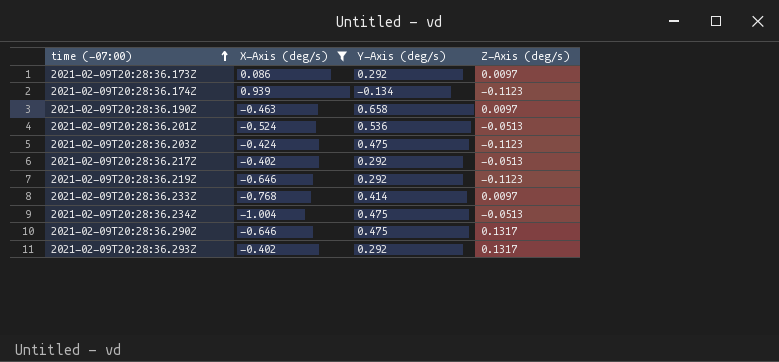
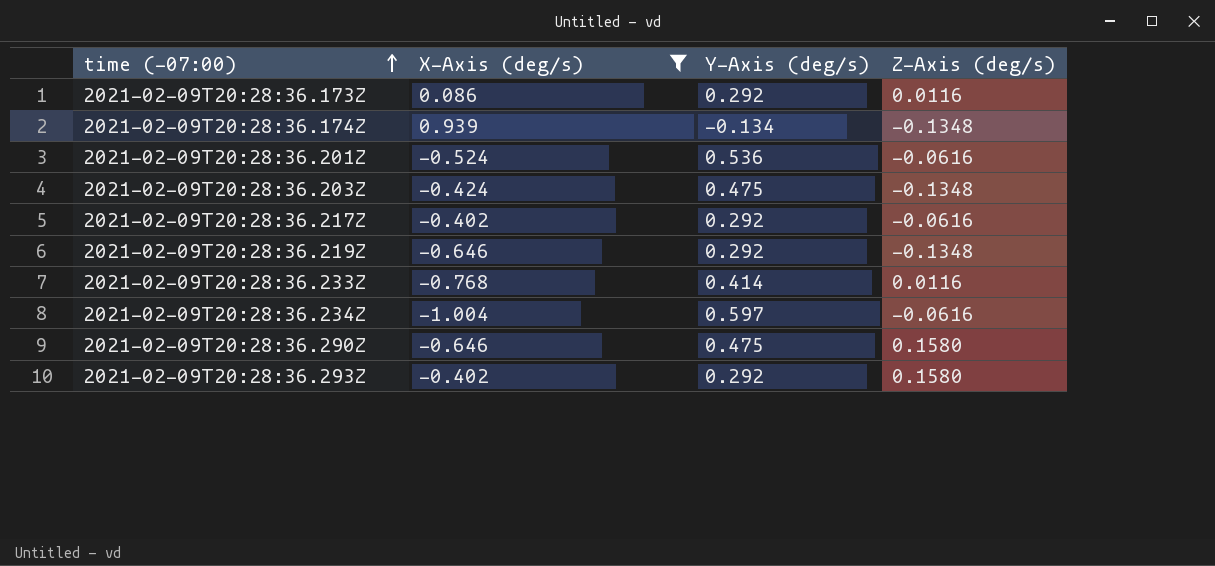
row 2021-02-09T20:28:36.190Z: -0.463 | 0.658 | 0.0097 -> none
2021-02-09T20:28:36.173Z | Z-Axis (deg/s): 0.0097 -> 0.0116
2021-02-09T20:28:36.174Z | Z-Axis (deg/s): -0.1123 -> -0.1348
2021-02-09T20:28:36.201Z | Z-Axis (deg/s): -0.0513 -> -0.0616
2021-02-09T20:28:36.203Z | Z-Axis (deg/s): -0.1123 -> -0.1348
2021-02-09T20:28:36.217Z | Z-Axis (deg/s): -0.0513 -> -0.0616
2021-02-09T20:28:36.219Z | Z-Axis (deg/s): -0.1123 -> -0.1348
2021-02-09T20:28:36.233Z | Z-Axis (deg/s): 0.0097 -> 0.0116
2021-02-09T20:28:36.234Z | Y-Axis (deg/s): 0.475 -> 0.597
2021-02-09T20:28:36.234Z | Z-Axis (deg/s): -0.0513 -> -0.0616
2021-02-09T20:28:36.290Z | Z-Axis (deg/s): 0.1317 -> 0.1580
2021-02-09T20:28:36.293Z | Z-Axis (deg/s): 0.1317 -> 0.1580

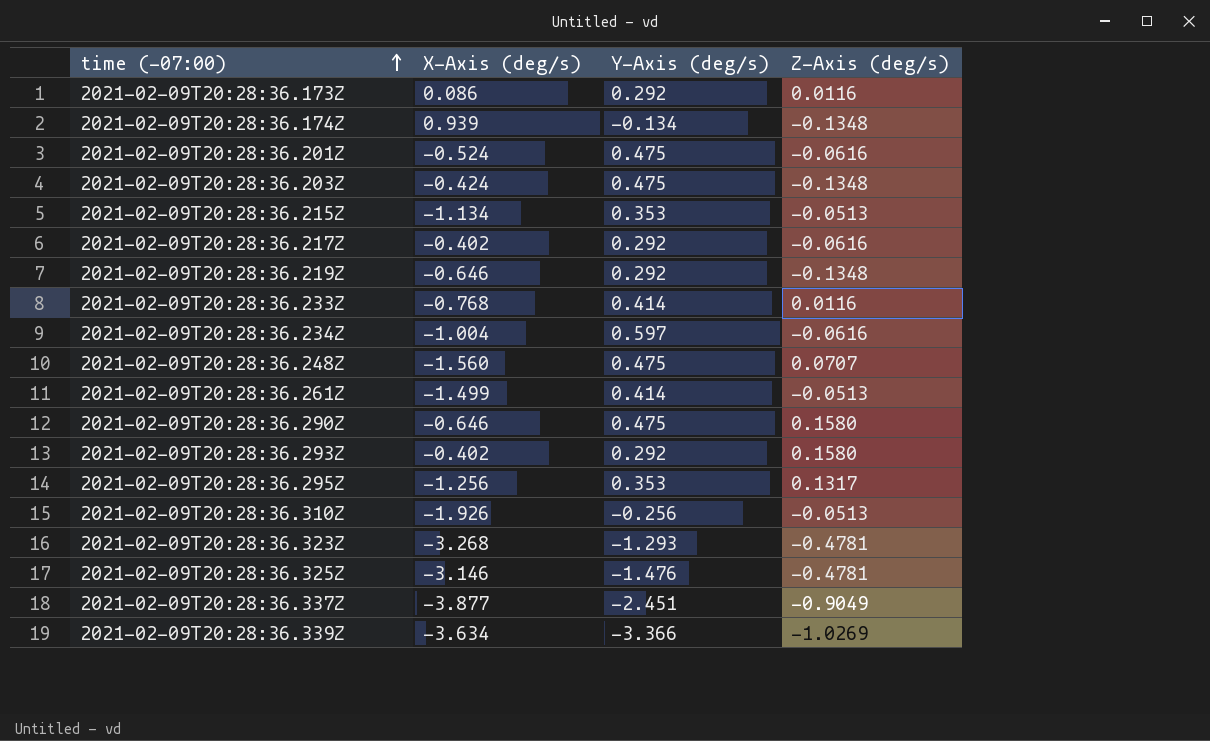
filter: X-Axis (deg/s) >= -1.004 -> none
2021-02-09T20:28:36.201Z | Y-Axis (deg/s): 0.536 -> 0.475

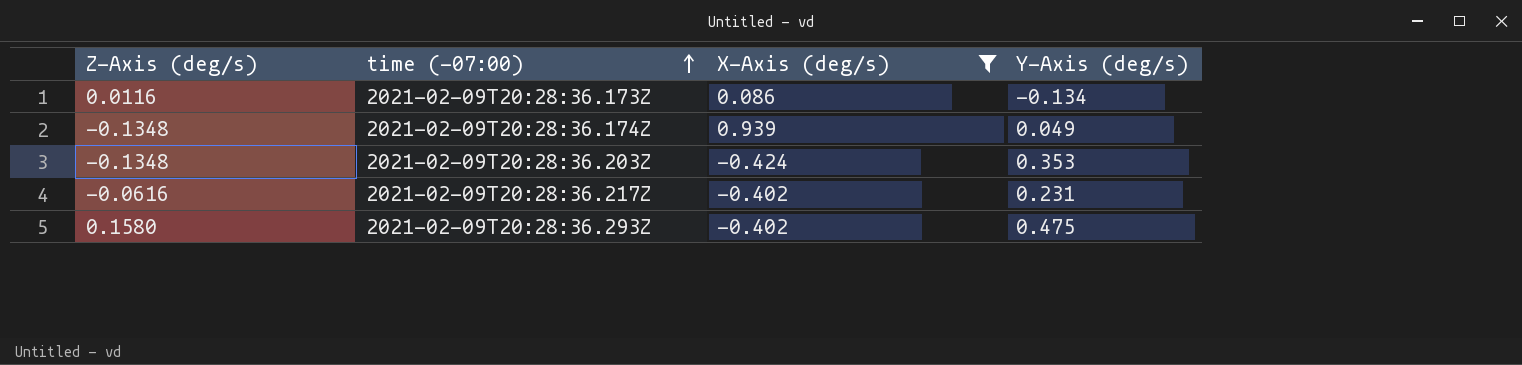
filter: none -> X-Axis (deg/s) >= -0.424
column Z-Axis (deg/s) | position: 4 -> 1
2021-02-09T20:28:36.173Z | Y-Axis (deg/s): 0.292 -> -0.134
2021-02-09T20:28:36.174Z | Y-Axis (deg/s): -0.134 -> 0.049
2021-02-09T20:28:36.203Z | Y-Axis (deg/s): 0.475 -> 0.353
2021-02-09T20:28:36.217Z | Y-Axis (deg/s): 0.292 -> 0.231
2021-02-09T20:28:36.293Z | Y-Axis (deg/s): 0.292 -> 0.475

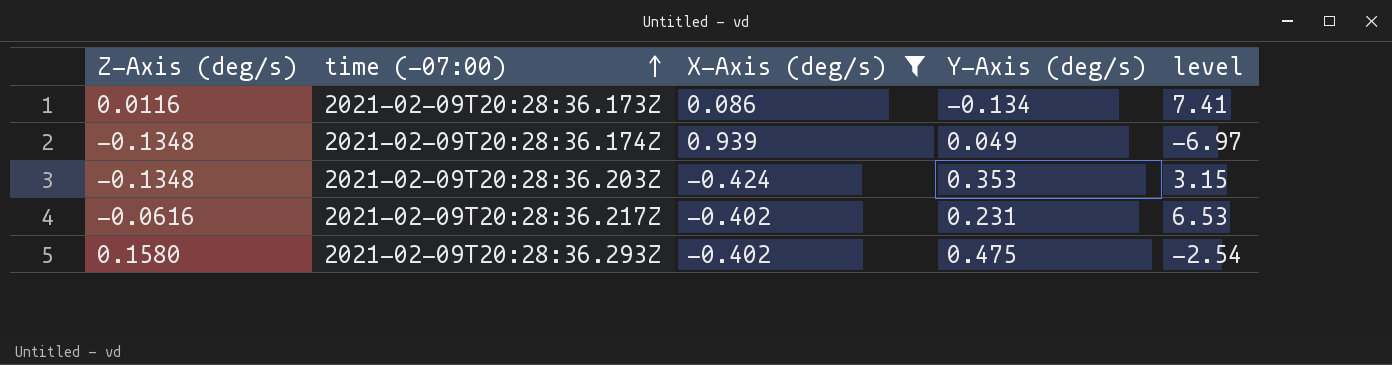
column level | formula: none -> [X-Axis (deg/s)] / [Z-Axis (deg/s)]

